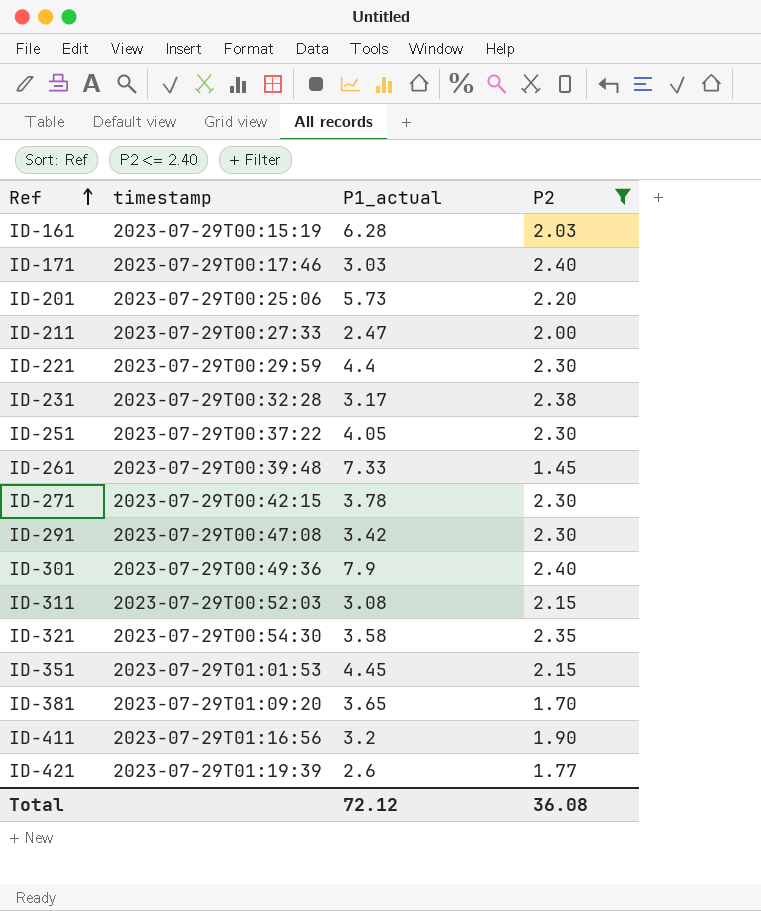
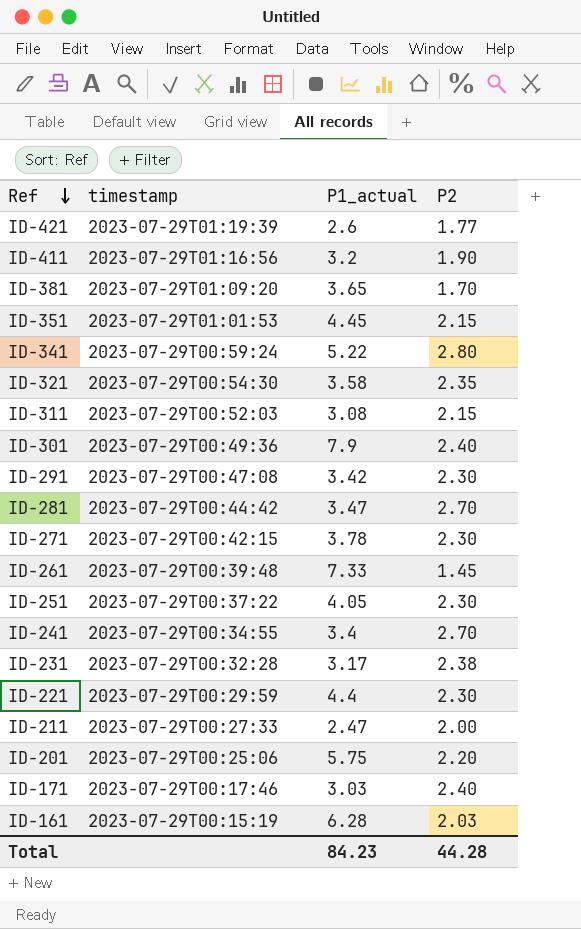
filter: P2 <= 2.40 -> none
row order: Ref ascending -> Ref descending
ID-201 | P1_actual: 5.73 -> 5.75
Total | P1_actual: 72.12 -> 84.23
Total | P2: 36.08 -> 44.28

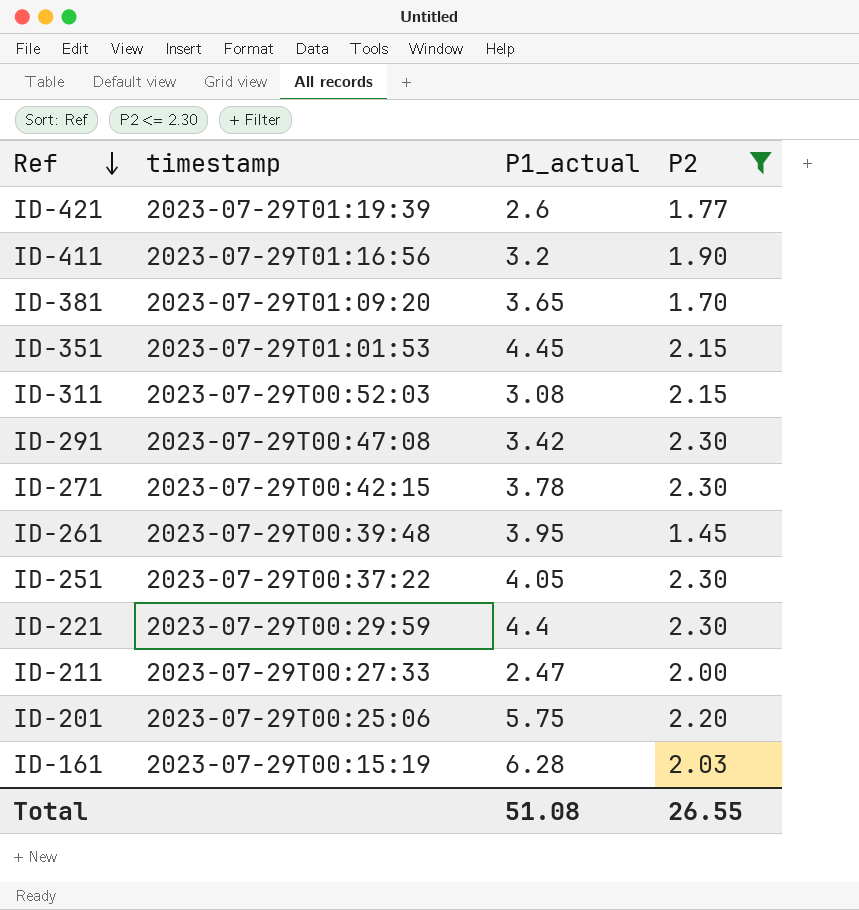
filter: none -> P2 <= 2.30
ID-261 | P1_actual: 7.33 -> 3.95
Total | P1_actual: 84.23 -> 51.08
Total | P2: 44.28 -> 26.55

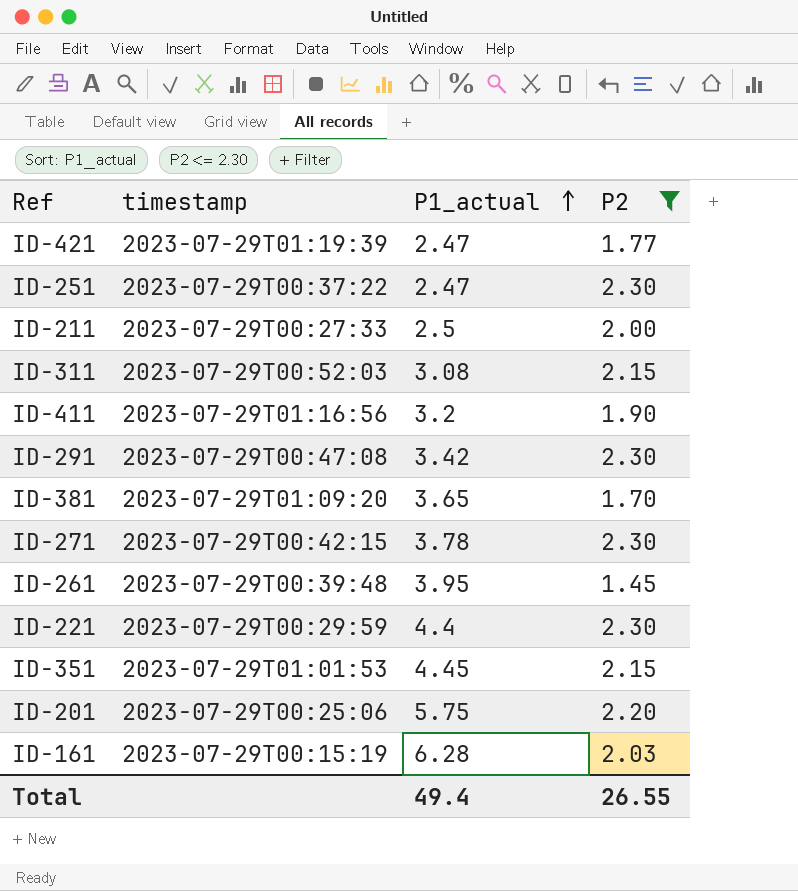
row order: Ref descending -> P1_actual ascending
ID-421 | P1_actual: 2.6 -> 2.47
ID-251 | P1_actual: 4.05 -> 2.47
ID-211 | P1_actual: 2.47 -> 2.5
Total | P1_actual: 51.08 -> 49.4

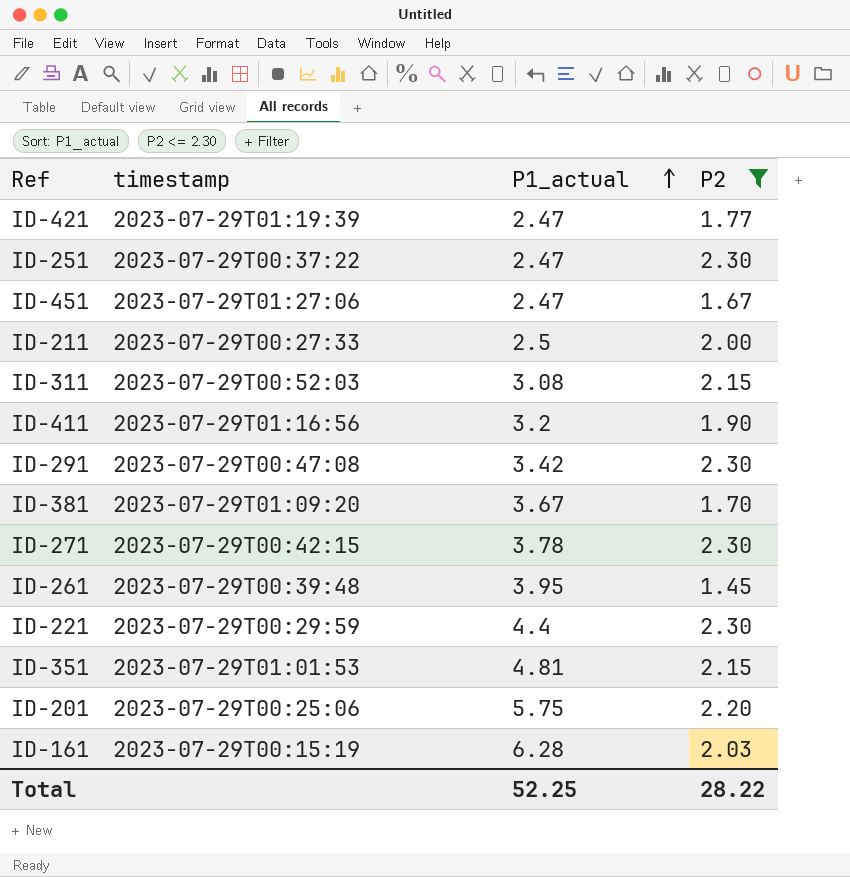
row ID-451: none -> 2023-07-29T01:27:06 | 2.47 | 1.67
ID-381 | P1_actual: 3.65 -> 3.67
ID-351 | P1_actual: 4.45 -> 4.81
Total | P1_actual: 49.4 -> 52.25
Total | P2: 26.55 -> 28.22

